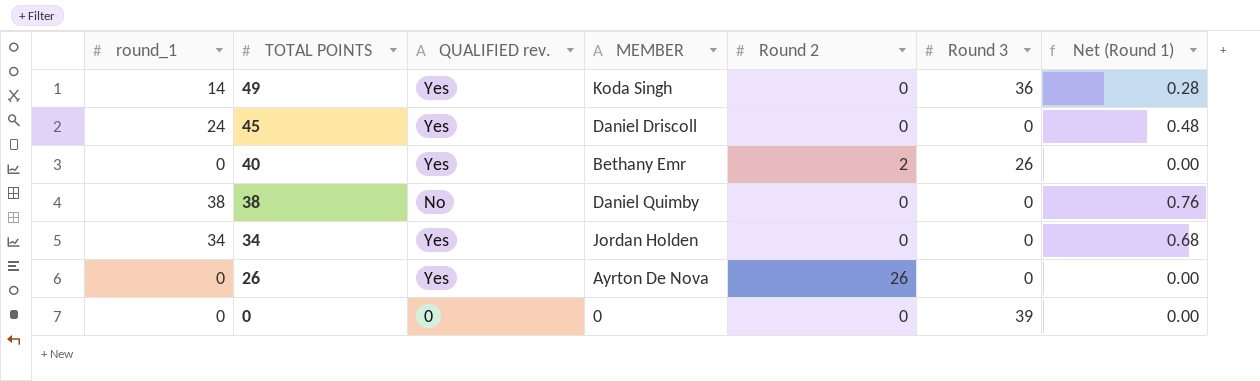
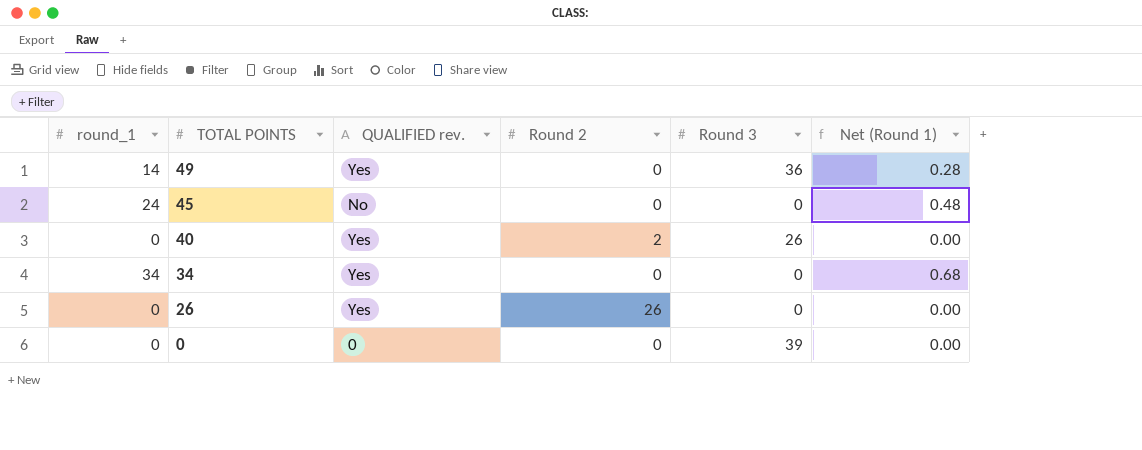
column MEMBER | position: 4 -> none
row 38: 38 | No | Daniel Quimby | 0 | 0 | 0.76 -> none
45 | QUALIFIED rev.: Yes -> No

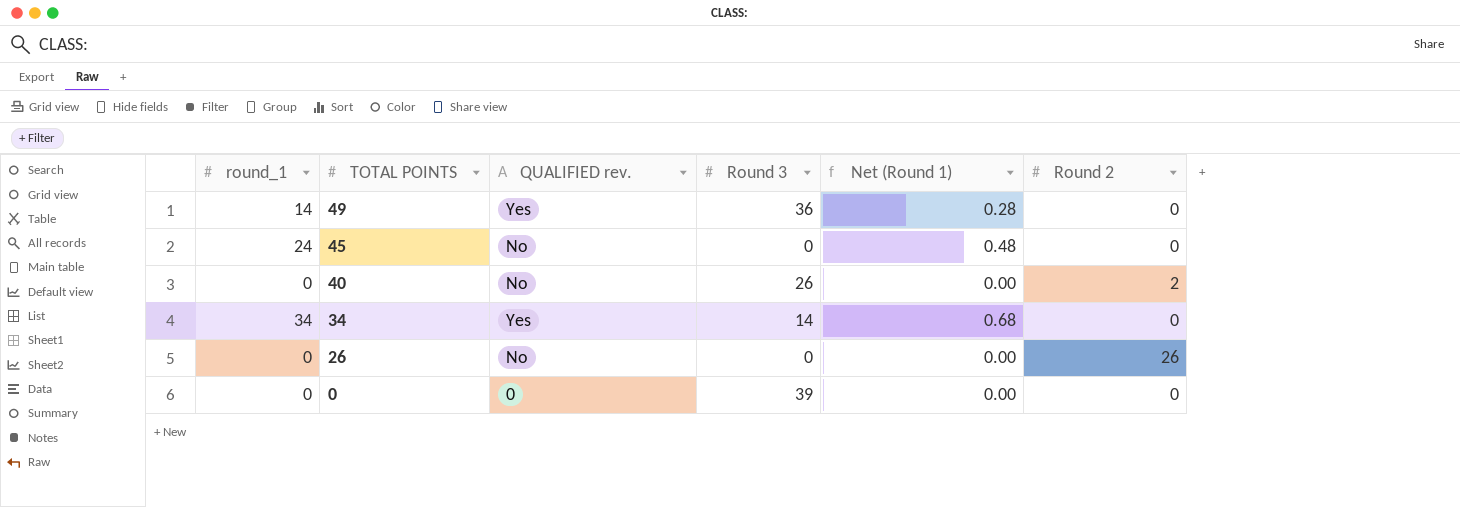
column Round 2 | position: 4 -> 6
40 | QUALIFIED rev.: Yes -> No
34 | Round 3: 0 -> 14
26 | QUALIFIED rev.: Yes -> No

